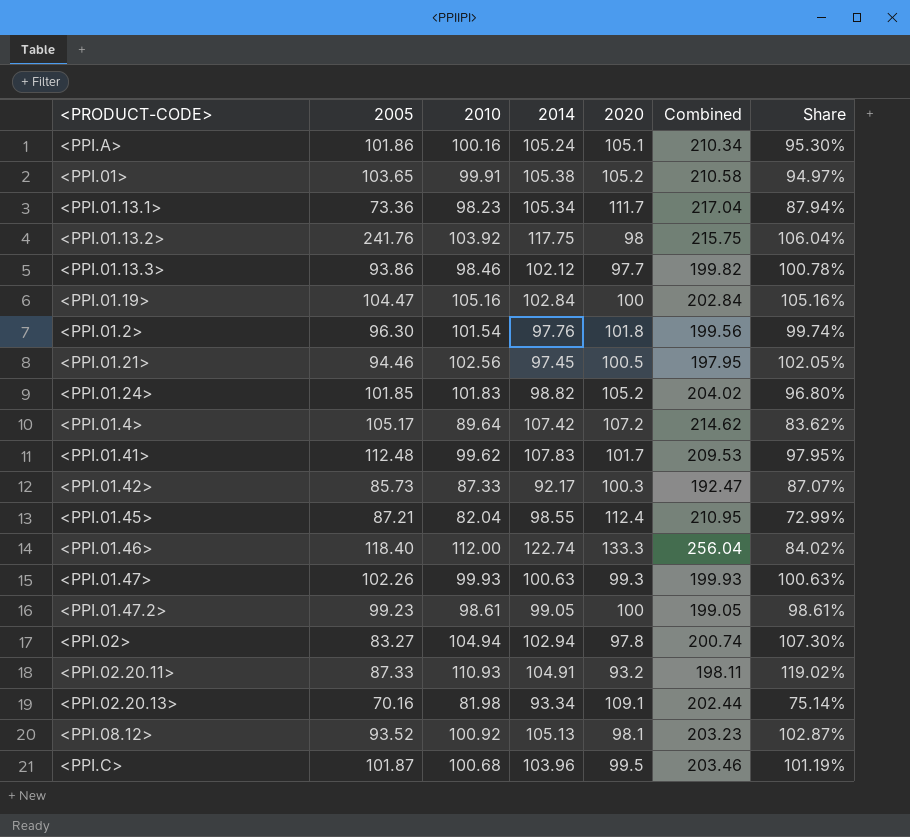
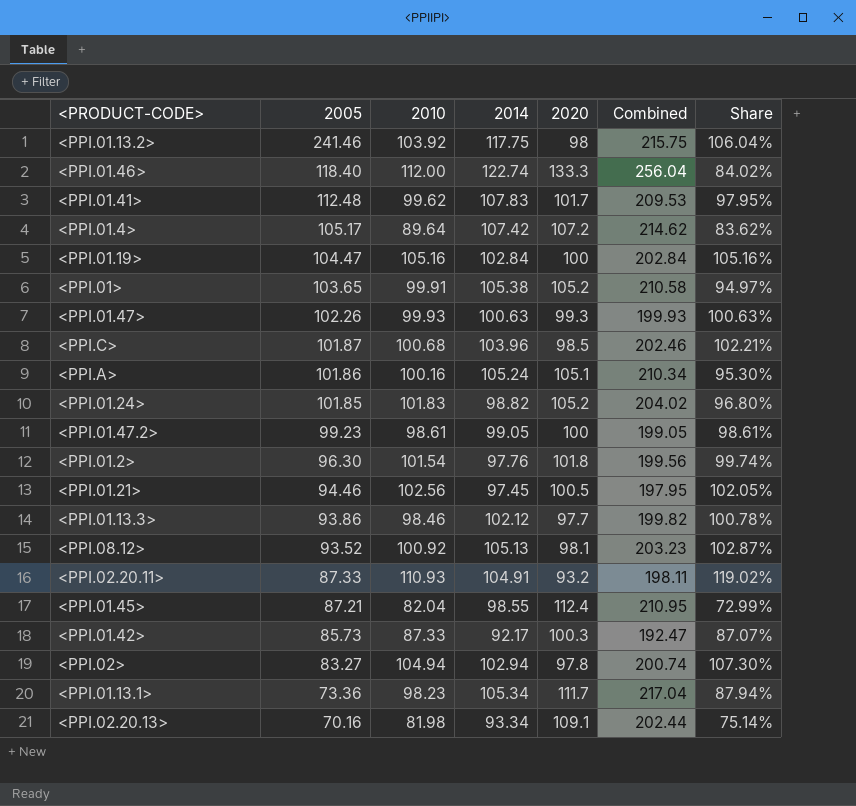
row order: none -> 2005 descending
<PPI.01.13.2> | 2005: 241.76 -> 241.46
<PPI.C> | 2020: 99.5 -> 98.5
<PPI.C> | Combined: 203.46 -> 202.46
<PPI.C> | Share: 101.19% -> 102.21%

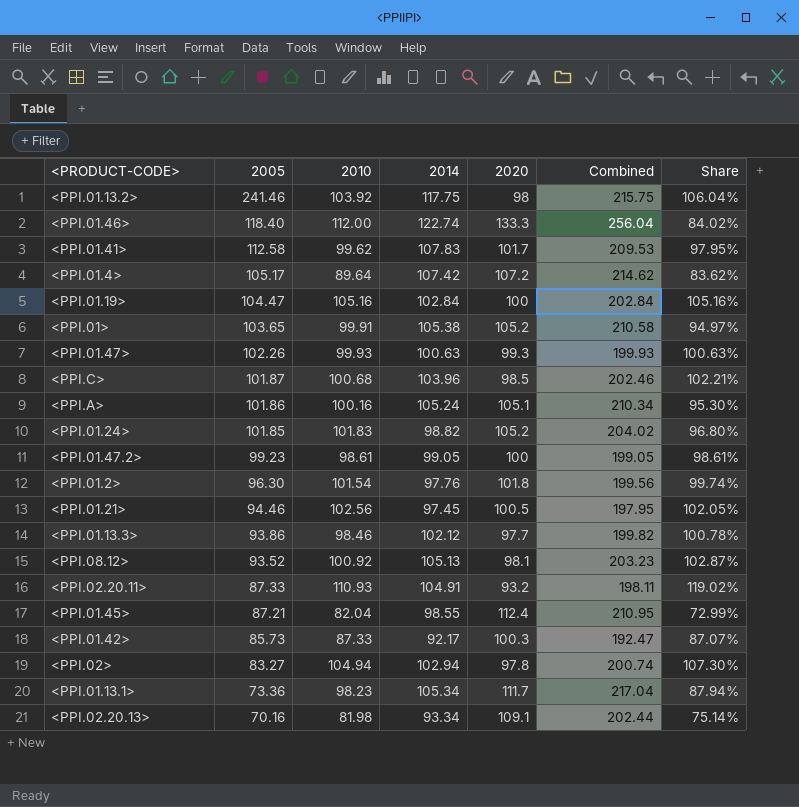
<PPI.01.41> | 2005: 112.48 -> 112.58

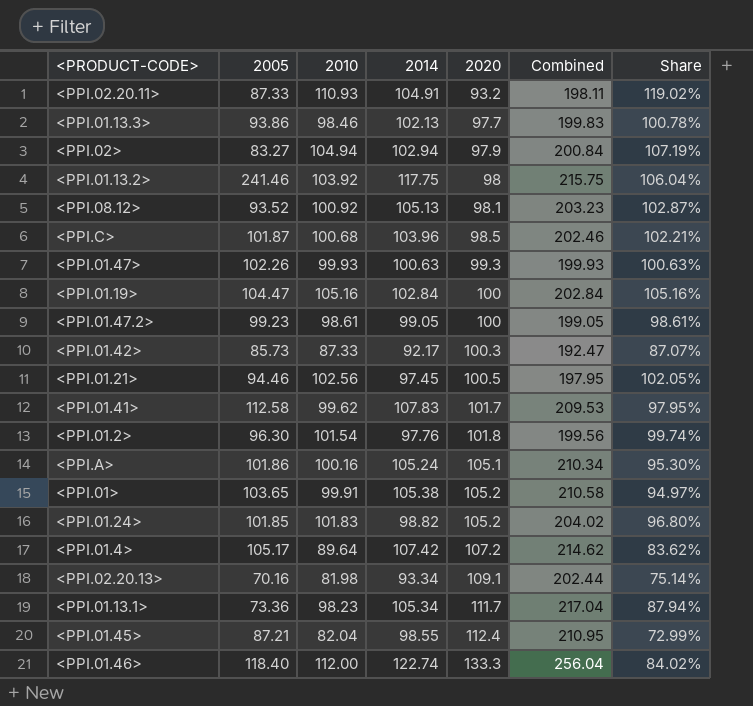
row order: 2005 descending -> 2020 ascending
<PPI.01.13.3> | 2014: 102.12 -> 102.13
<PPI.01.13.3> | Combined: 199.82 -> 199.83
<PPI.02> | 2020: 97.8 -> 97.9
<PPI.02> | Combined: 200.74 -> 200.84
<PPI.02> | Share: 107.30% -> 107.19%

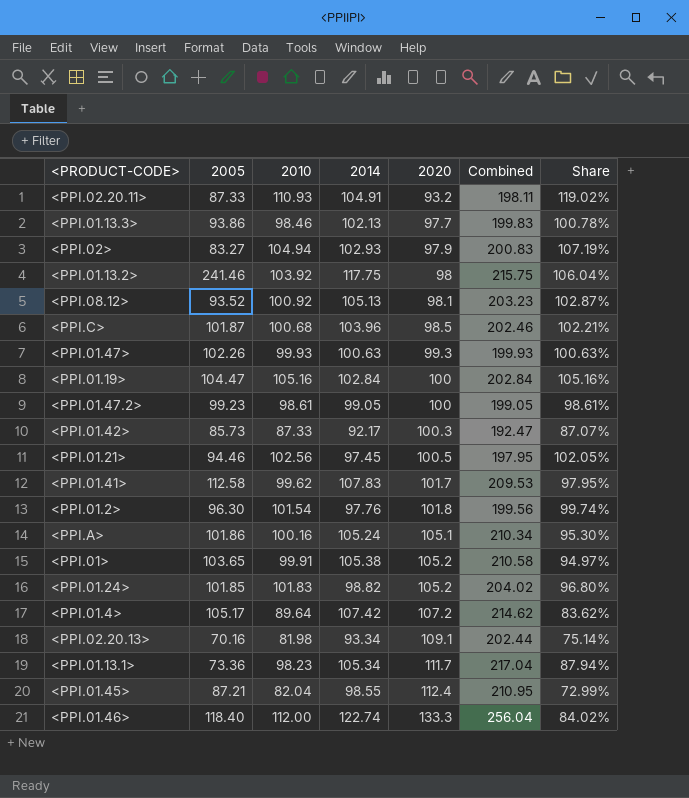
<PPI.02> | 2014: 102.94 -> 102.93
<PPI.02> | Combined: 200.84 -> 200.83

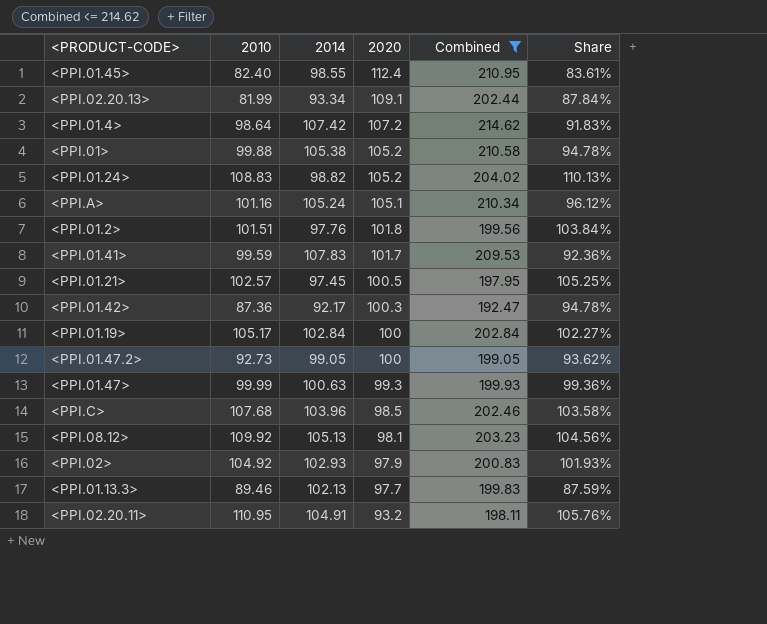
filter: none -> Combined <= 214.62
row order: 2020 ascending -> 2020 descending
column 2005 | position: 2 -> none
column Share | formula: [2010] / [2020] -> [2010] / [2014]
<PPI.01.45> | 2010: 82.04 -> 82.40
<PPI.02.20.13> | 2010: 81.98 -> 81.99
<PPI.01.4> | 2010: 89.64 -> 98.64
<PPI.01> | 2010: 99.91 -> 99.88
<PPI.01.24> | 2010: 101.83 -> 108.83
<PPI.A> | 2010: 100.16 -> 101.16
<PPI.01.2> | 2010: 101.54 -> 101.51
<PPI.01.41> | 2010: 99.62 -> 99.59
<PPI.01.21> | 2010: 102.56 -> 102.57
<PPI.01.42> | 2010: 87.33 -> 87.36
<PPI.01.19> | 2010: 105.16 -> 105.17
<PPI.01.47.2> | 2010: 98.61 -> 92.73
<PPI.01.47> | 2010: 99.93 -> 99.99
<PPI.C> | 2010: 100.68 -> 107.68
<PPI.08.12> | 2010: 100.92 -> 109.92
<PPI.02> | 2010: 104.94 -> 104.92
<PPI.01.13.3> | 2010: 98.46 -> 89.46
<PPI.02.20.11> | 2010: 110.93 -> 110.95

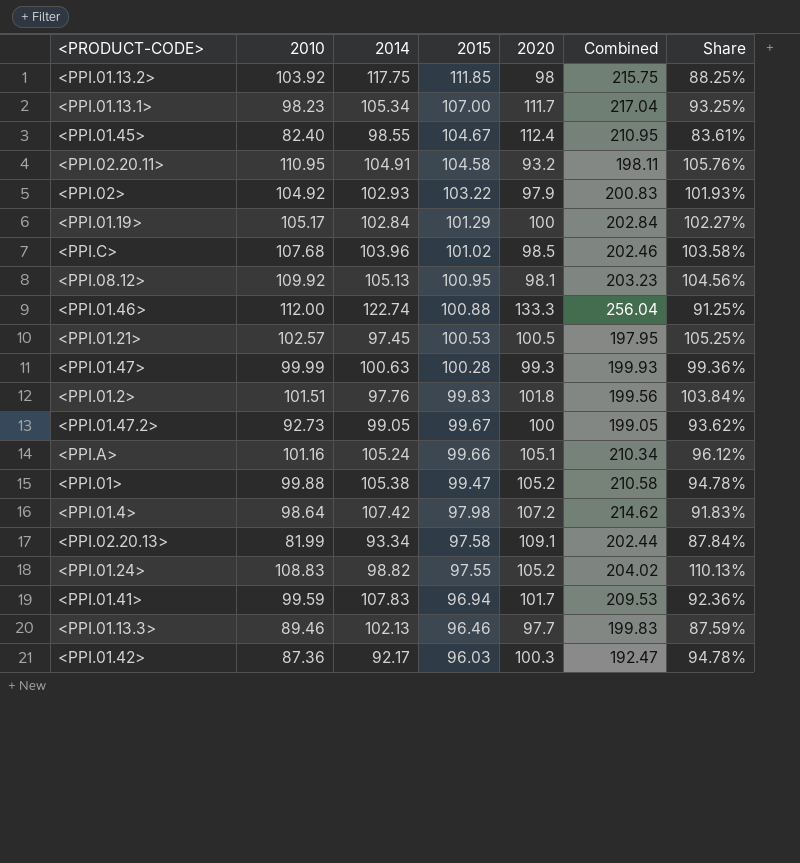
filter: Combined <= 214.62 -> none
row order: 2020 descending -> 2015 descending
column 2015 | position: none -> 4

